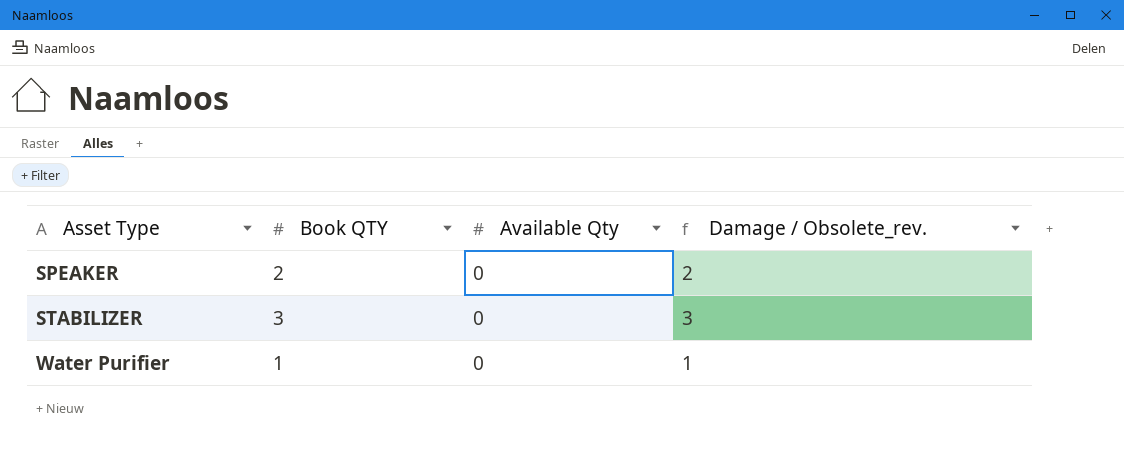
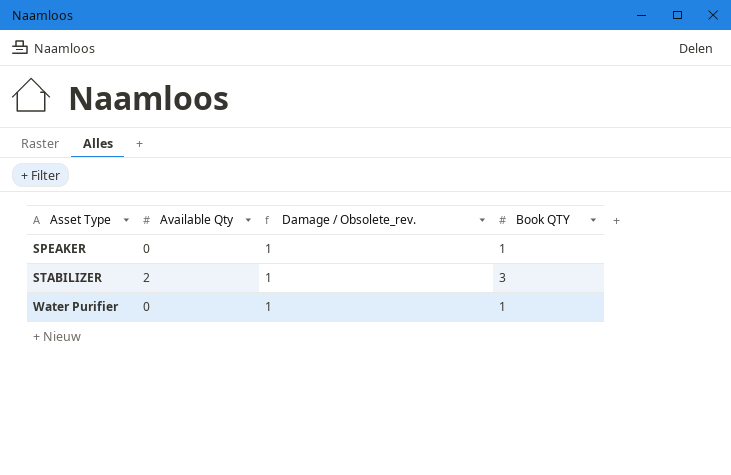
column Book QTY | position: 2 -> 4
SPEAKER | Damage / Obsolete_rev.: 2 -> 1
SPEAKER | Book QTY: 2 -> 1
STABILIZER | Available Qty: 0 -> 2
STABILIZER | Damage / Obsolete_rev.: 3 -> 1

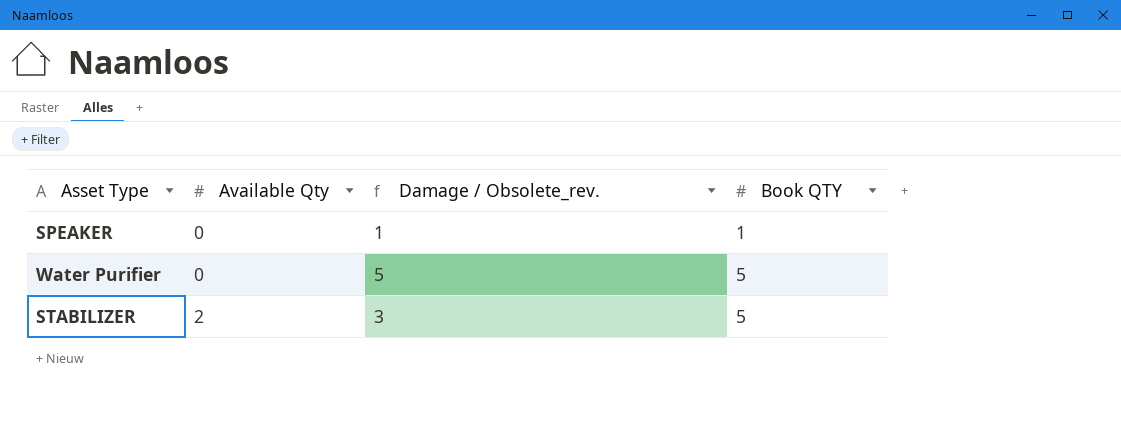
row order: Asset Type ascending -> Available Qty ascending
Water Purifier | Damage / Obsolete_rev.: 1 -> 5
Water Purifier | Book QTY: 1 -> 5
STABILIZER | Damage / Obsolete_rev.: 1 -> 3
STABILIZER | Book QTY: 3 -> 5

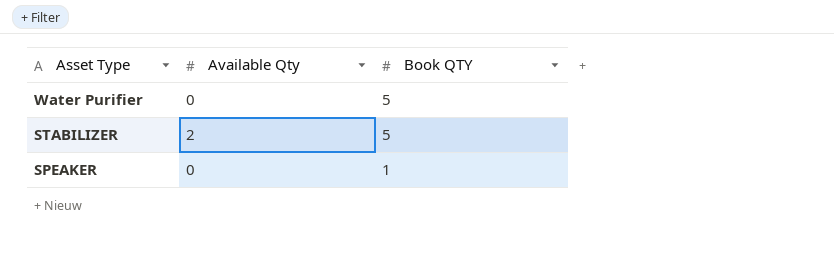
row order: Available Qty ascending -> Asset Type descending
column Damage / Obsolete_rev. | formula: [Book QTY] - [Available Qty] -> none

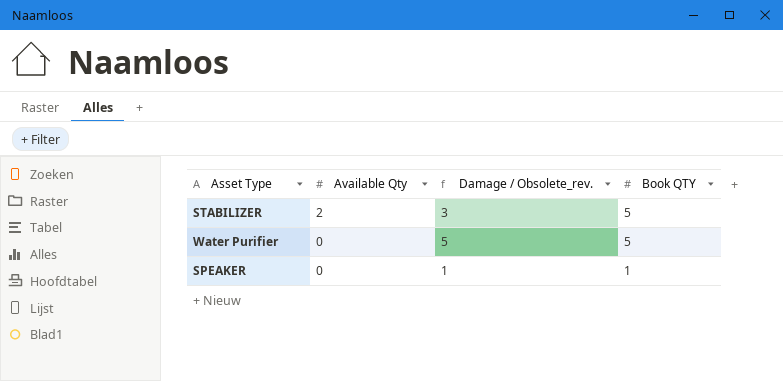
row order: Asset Type descending -> Available Qty descending
column Damage / Obsolete_rev. | formula: none -> [Book QTY] - [Available Qty]

